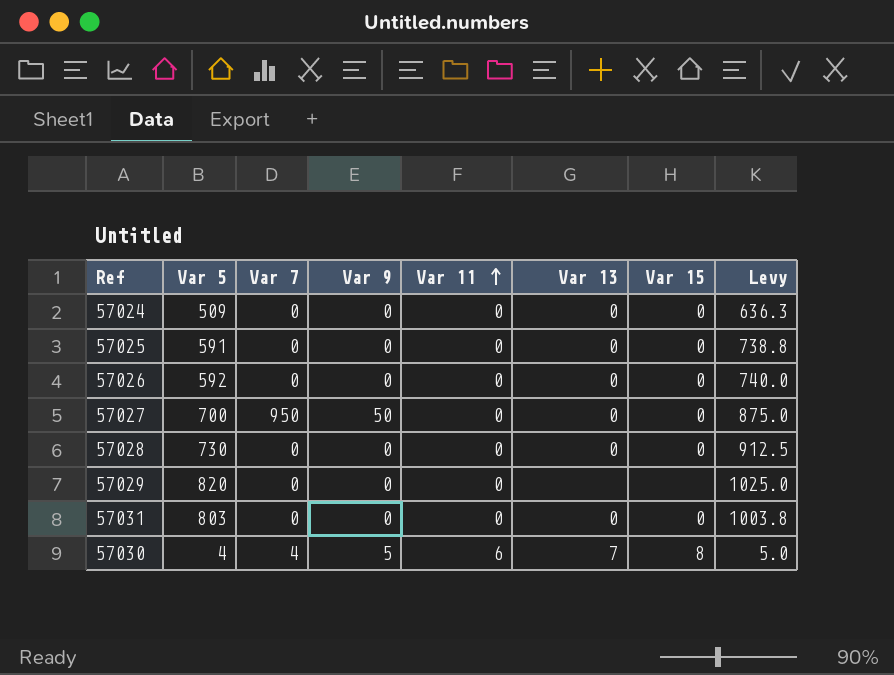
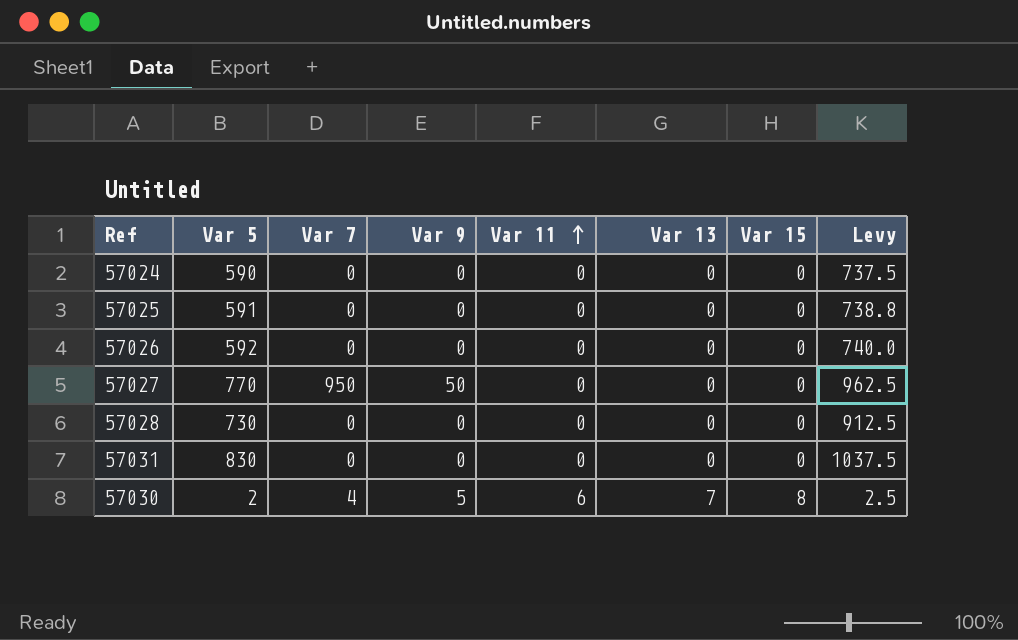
row 57029: 820 | 0 | 0 | 0 | none | none | 1025.0 -> none
57024 | Var 5: 509 -> 590
57024 | Levy: 636.3 -> 737.5
57027 | Var 5: 700 -> 770
57027 | Levy: 875.0 -> 962.5
57031 | Var 5: 803 -> 830
57031 | Levy: 1003.8 -> 1037.5
57030 | Var 5: 4 -> 2
57030 | Levy: 5.0 -> 2.5

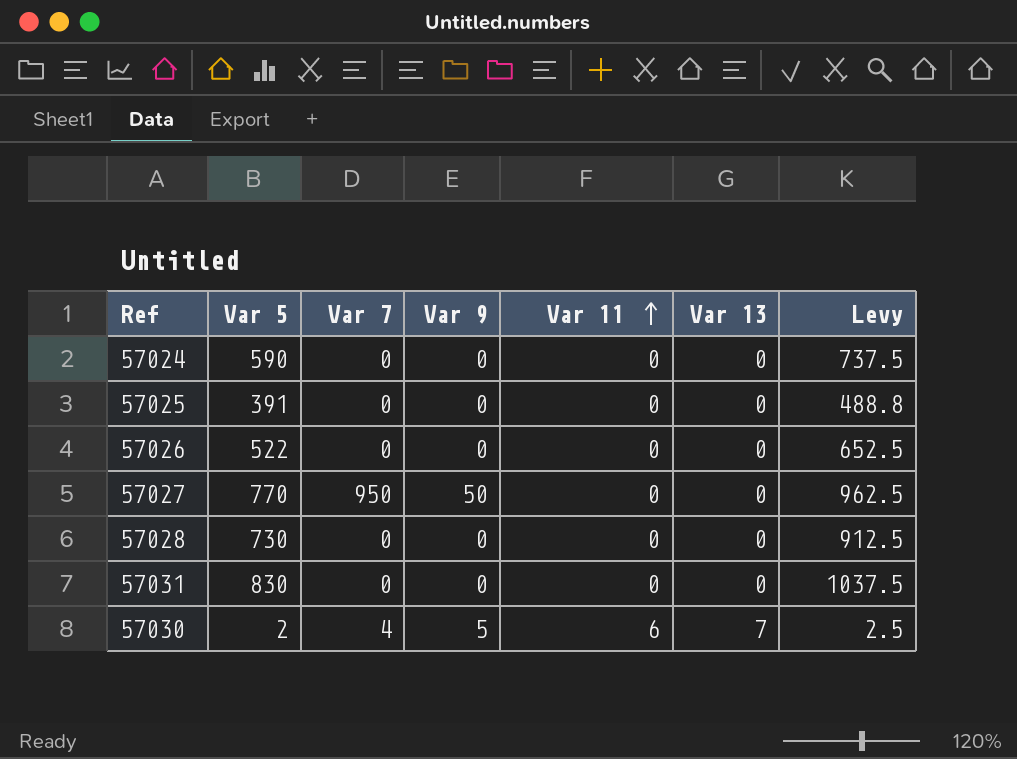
column Var 15 | position: 7 -> none
57025 | Var 5: 591 -> 391
57025 | Levy: 738.8 -> 488.8
57026 | Var 5: 592 -> 522
57026 | Levy: 740.0 -> 652.5

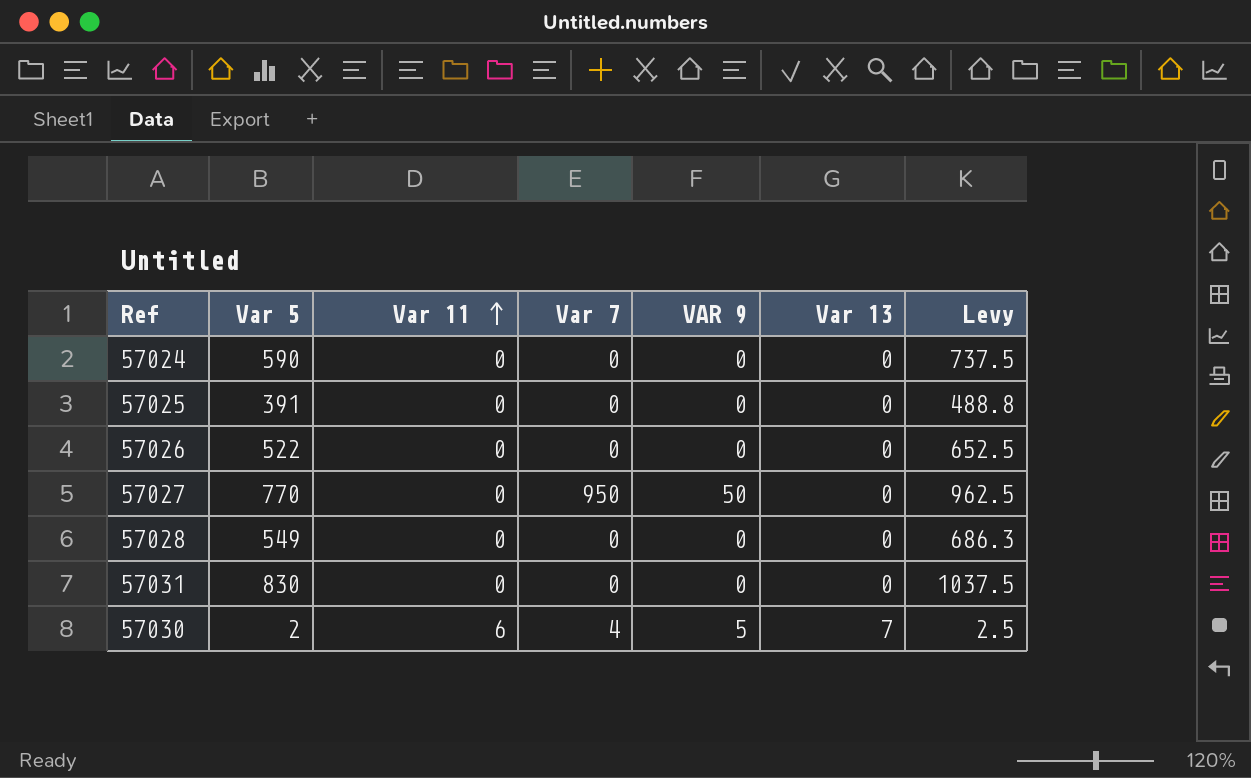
column Var 11 | position: 5 -> 3
column name: Var 9 -> VAR 9
57028 | Var 5: 730 -> 549
57028 | Levy: 912.5 -> 686.3

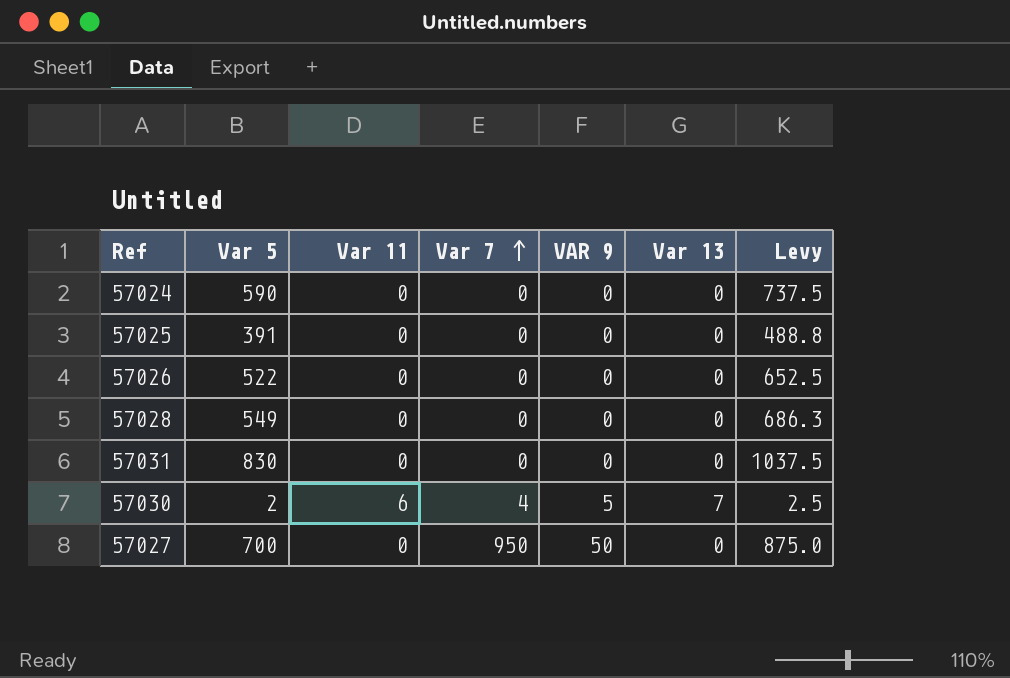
row order: Var 11 ascending -> Var 7 ascending
57027 | Var 5: 770 -> 700
57027 | Levy: 962.5 -> 875.0

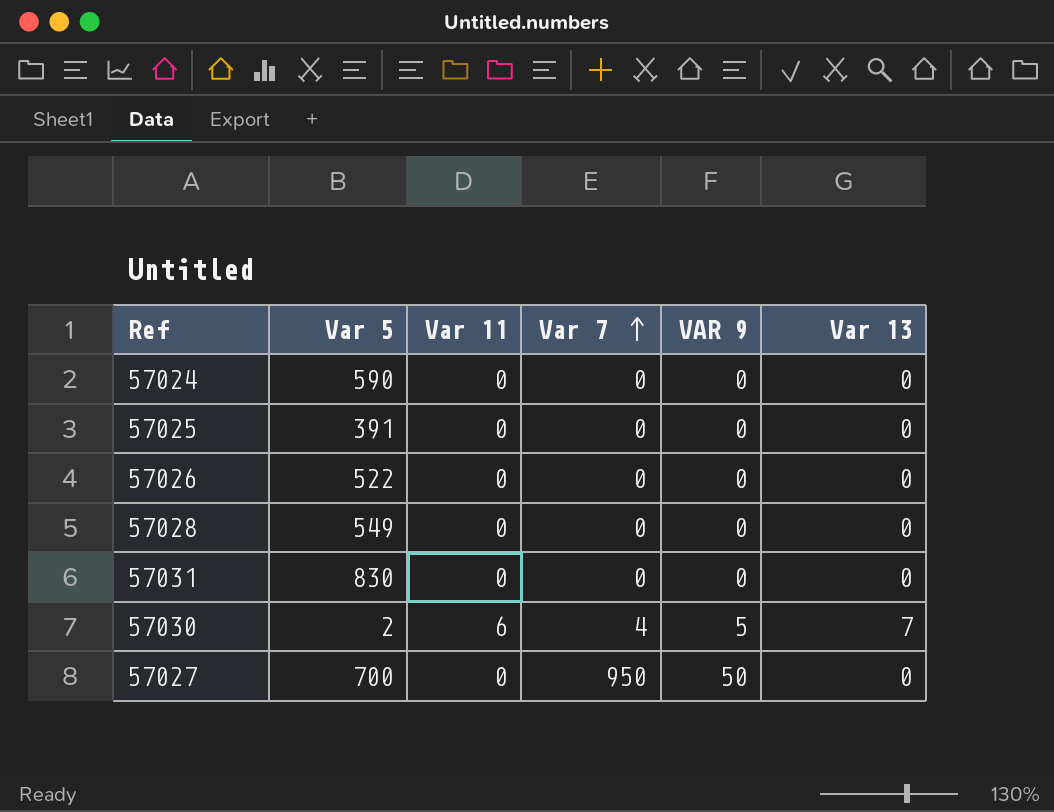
column Levy | formula: [Var 5] * 1.25 -> none

